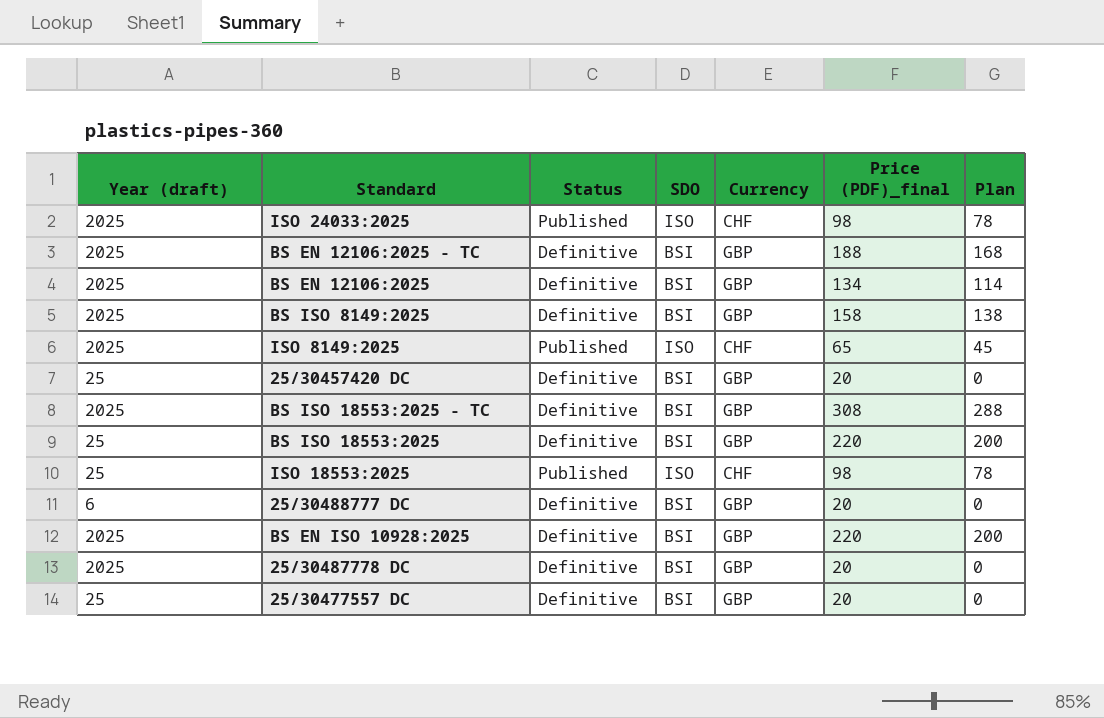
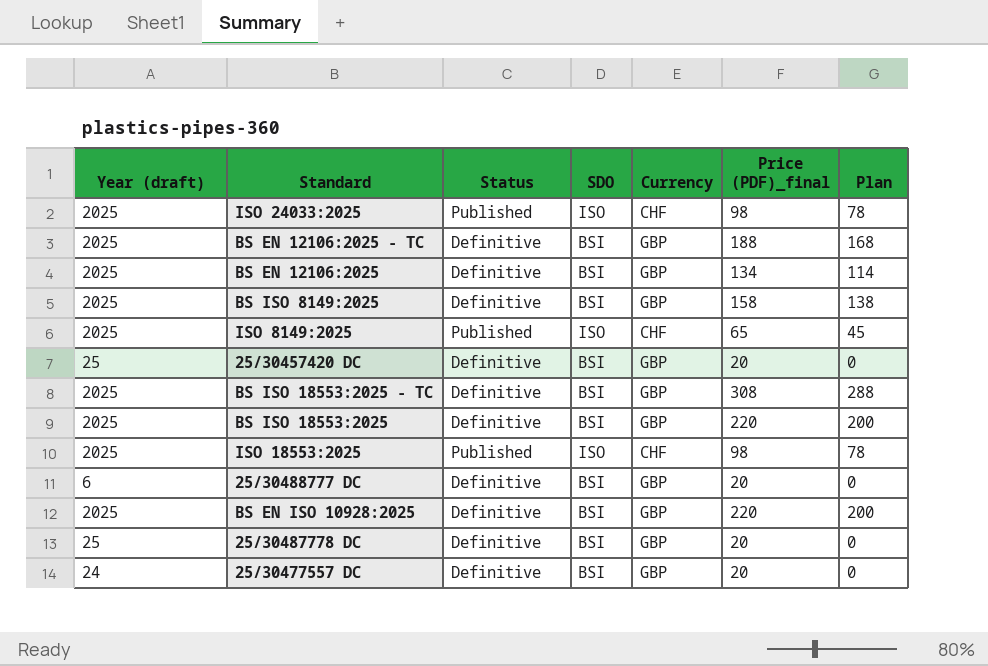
BS ISO 18553:2025 | Year (draft): 25 -> 2025
ISO 18553:2025 | Year (draft): 25 -> 2025
25/30487778 DC | Year (draft): 2025 -> 25
25/30477557 DC | Year (draft): 25 -> 24

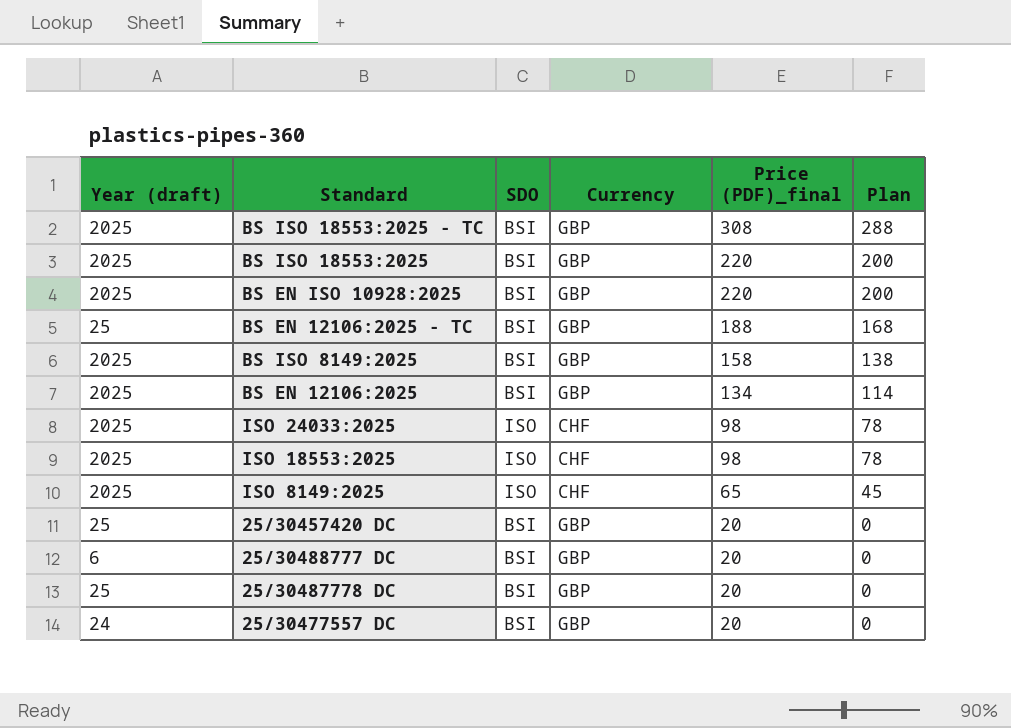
row order: none -> Price (PDF)_final descending
column Status | position: 3 -> none
BS EN 12106:2025 - TC | Year (draft): 2025 -> 25

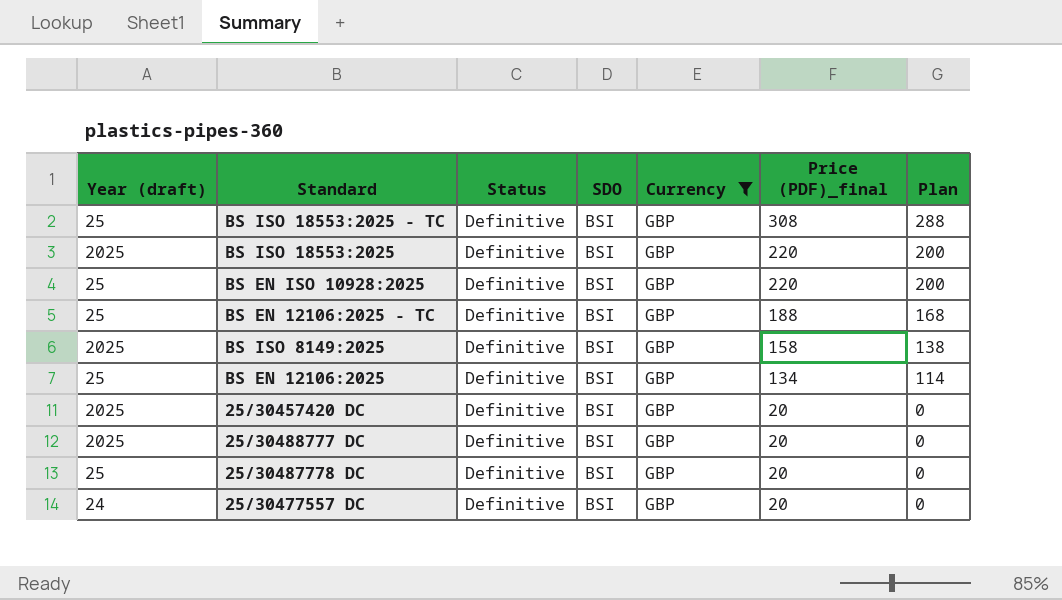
filter: none -> Currency = GBP
column Status | position: none -> 3
BS ISO 18553:2025 - TC | Year (draft): 2025 -> 25
BS EN ISO 10928:2025 | Year (draft): 2025 -> 25
BS EN 12106:2025 | Year (draft): 2025 -> 25
25/30457420 DC | Year (draft): 25 -> 2025
25/30488777 DC | Year (draft): 6 -> 2025

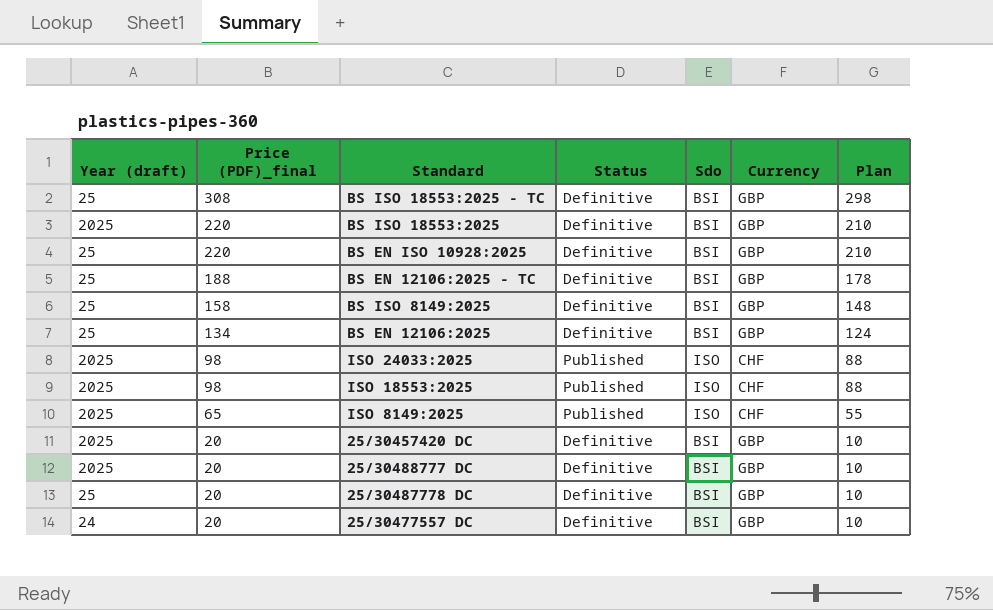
filter: Currency = GBP -> none
column Price (PDF)_final | position: 6 -> 2
column name: SDO -> Sdo
column Plan | formula: [Price (PDF)_final] - 20 -> [Price (PDF)_final] - 10
BS ISO 8149:2025 | Year (draft): 2025 -> 25

